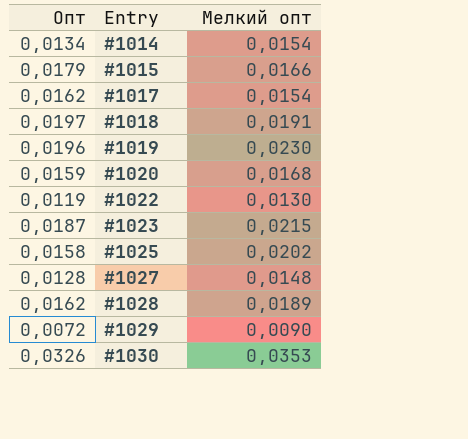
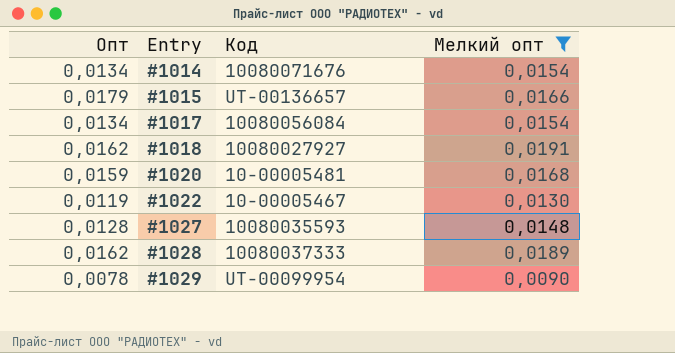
filter: none -> Мелкий опт <= 0,0191
column Код | position: none -> 3
#1017 | Опт: 0,0162 -> 0,0134
#1018 | Опт: 0,0197 -> 0,0162
#1029 | Опт: 0,0072 -> 0,0078

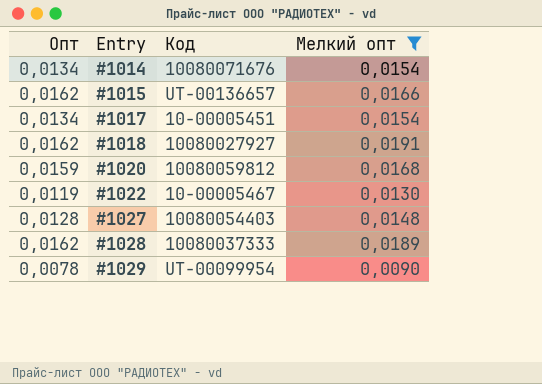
#1015 | Опт: 0,0179 -> 0,0162
#1017 | Код: 10080056084 -> 10-00005451
#1020 | Код: 10-00005481 -> 10080059812
#1027 | Код: 10080035593 -> 10080054403

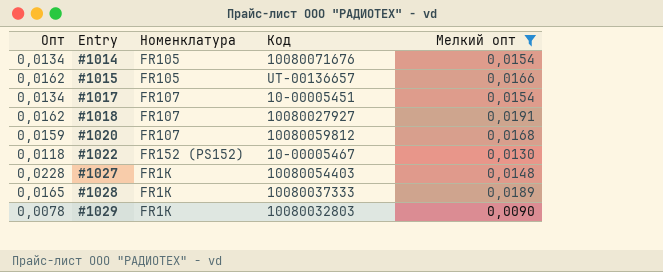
column Номенклатура | position: none -> 3
#1022 | Опт: 0,0119 -> 0,0118
#1027 | Опт: 0,0128 -> 0,0228
#1028 | Опт: 0,0162 -> 0,0165
#1029 | Код: UT-00099954 -> 10080032803

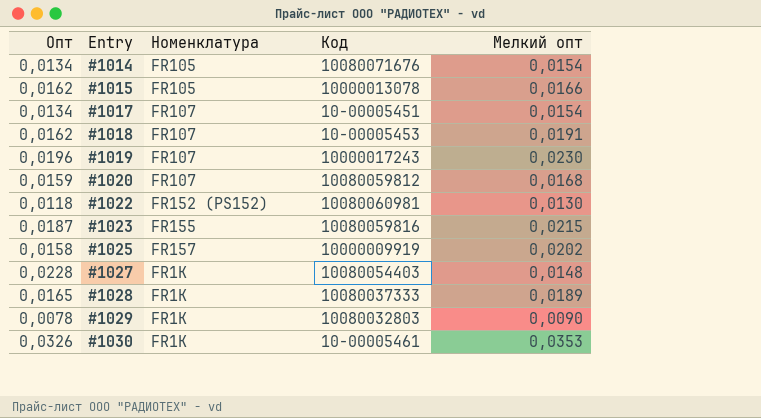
filter: Мелкий опт <= 0,0191 -> none
#1015 | Код: UT-00136657 -> 10000013078
#1018 | Код: 10080027927 -> 10-00005453
#1022 | Код: 10-00005467 -> 10080060981

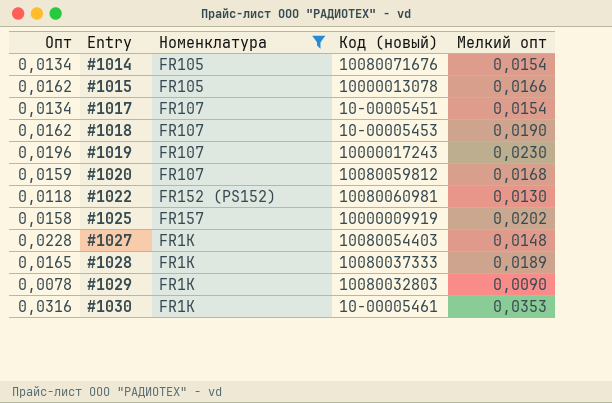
filter: none -> Номенклатура != FR155
column name: Код -> Код (новый)
#1018 | Мелкий опт: 0,0191 -> 0,0190
#1030 | Опт: 0,0326 -> 0,0316

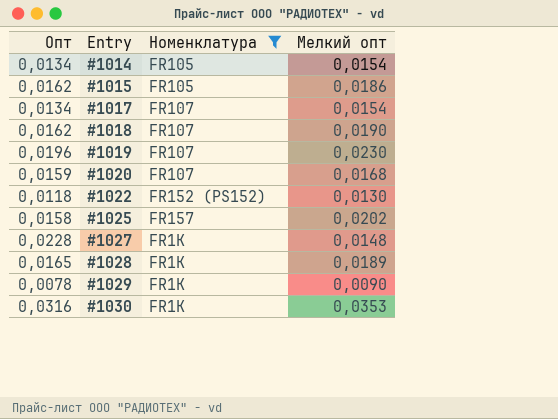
column Код (новый) | position: 4 -> none
#1015 | Мелкий опт: 0,0166 -> 0,0186

